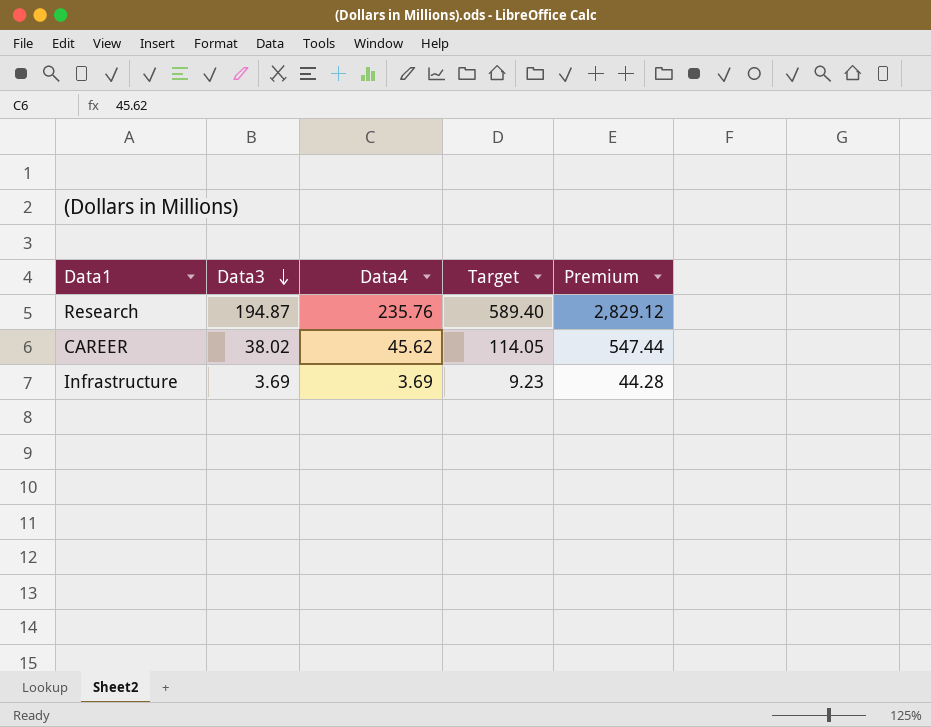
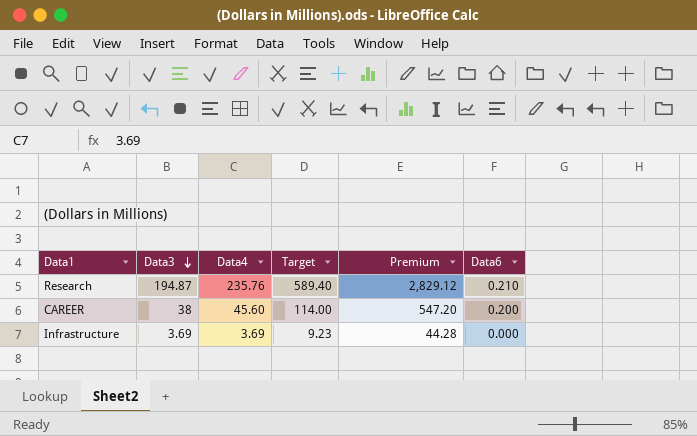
column Data6 | formula: none -> ([Data4] - [Data3]) / [Data3]
CAREER | Data3: 38.02 -> 38
CAREER | Data4: 45.62 -> 45.60
CAREER | Target: 114.05 -> 114.00
CAREER | Premium: 547.44 -> 547.20

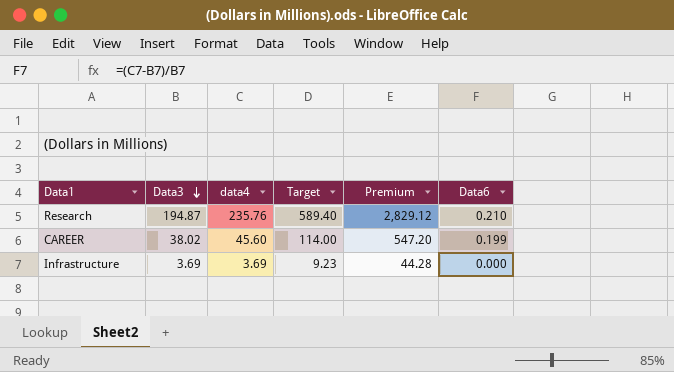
column name: Data4 -> data4
CAREER | Data3: 38 -> 38.02
CAREER | Data6: 0.200 -> 0.199

